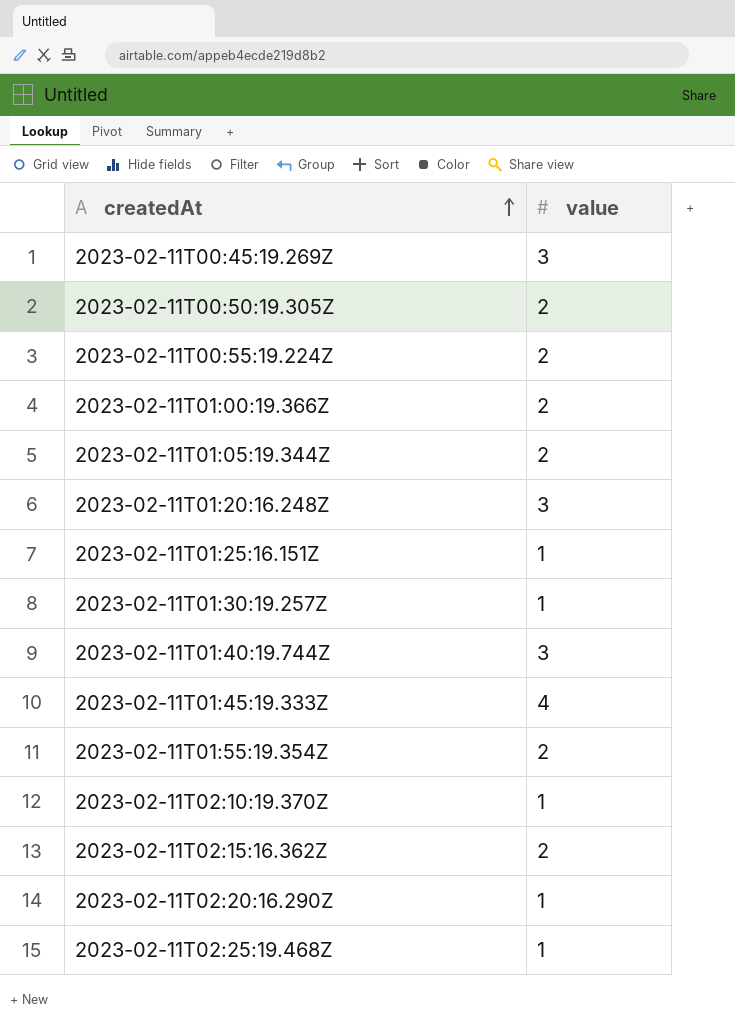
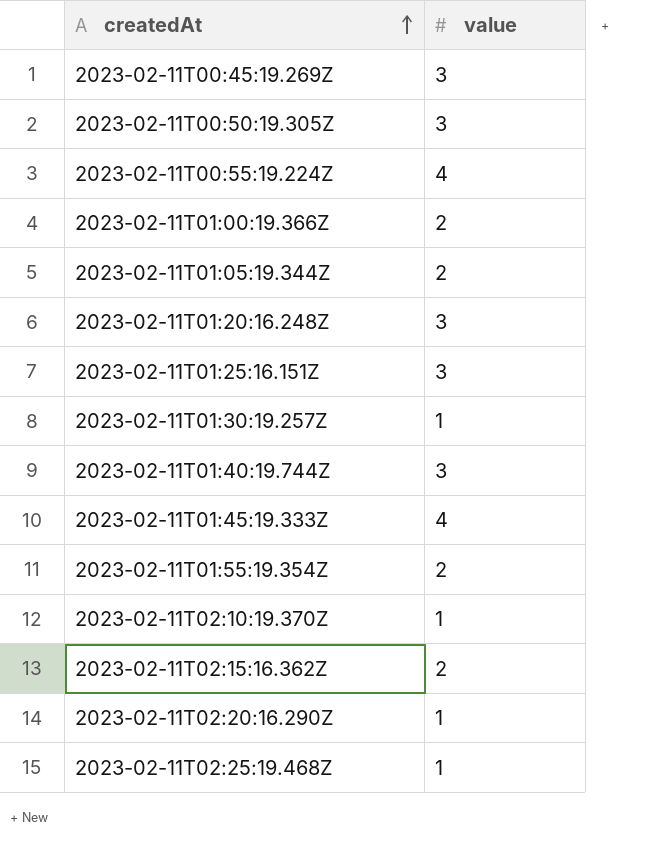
2023-02-11T00:50:19.305Z | value: 2 -> 3
2023-02-11T00:55:19.224Z | value: 2 -> 4
2023-02-11T01:25:16.151Z | value: 1 -> 3

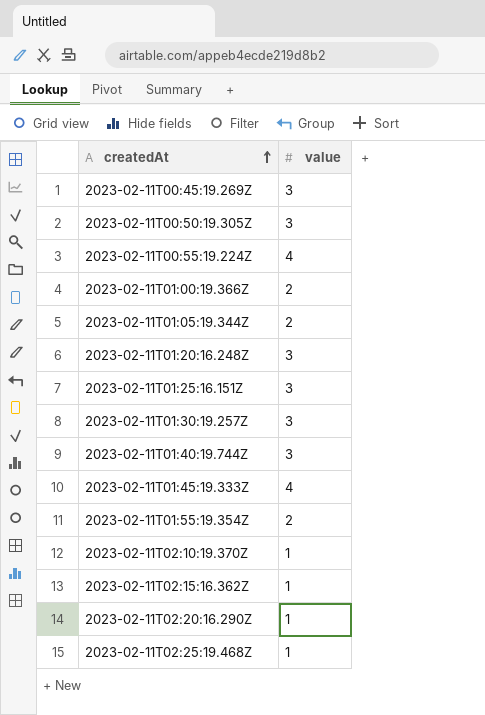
2023-02-11T01:30:19.257Z | value: 1 -> 3
2023-02-11T02:15:16.362Z | value: 2 -> 1

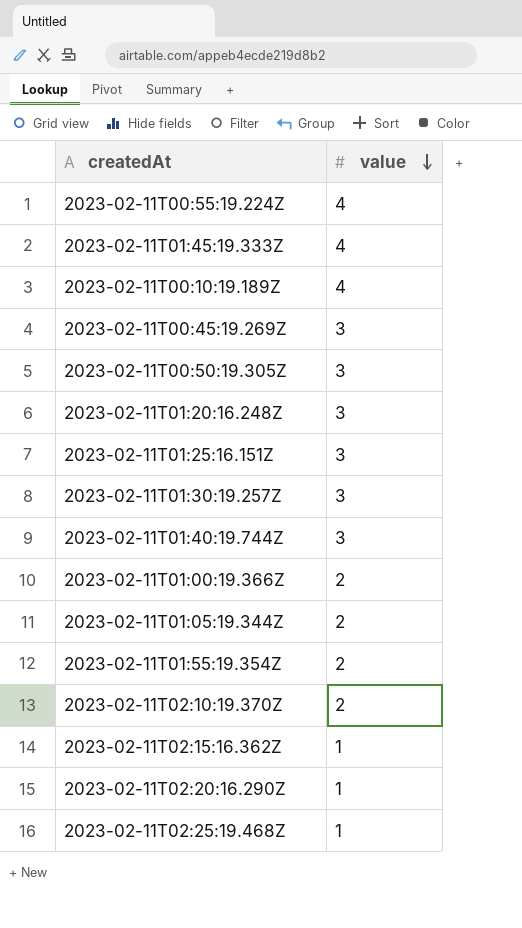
row order: createdAt ascending -> value descending
row 2023-02-11T00:10:19.189Z: none -> 4
2023-02-11T02:10:19.370Z | value: 1 -> 2

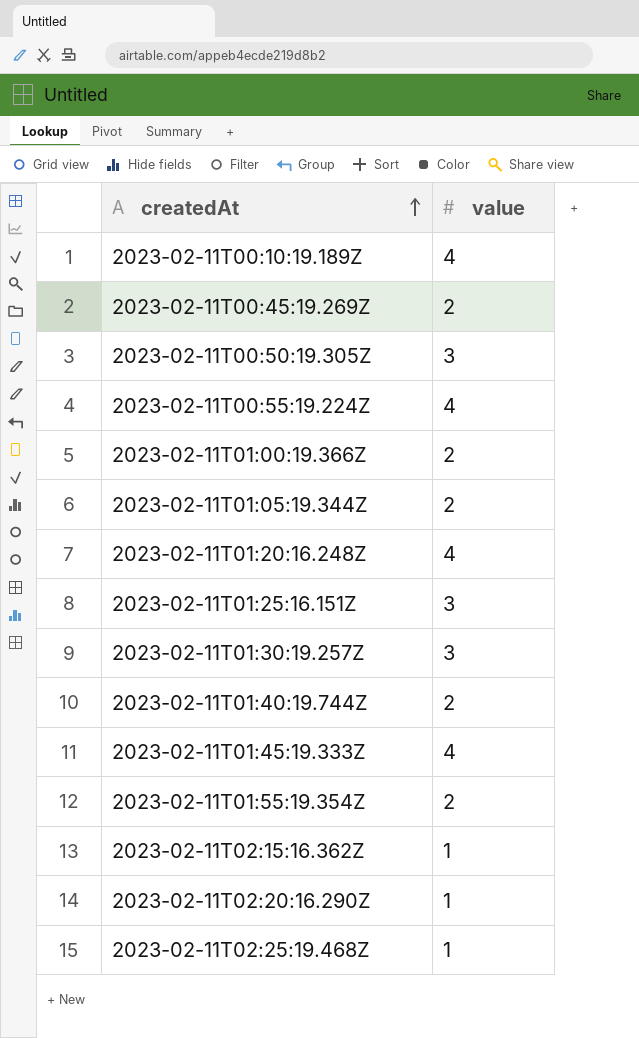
row order: value descending -> createdAt ascending
row 2023-02-11T02:10:19.370Z: 2 -> none
2023-02-11T00:45:19.269Z | value: 3 -> 2
2023-02-11T01:20:16.248Z | value: 3 -> 4
2023-02-11T01:40:19.744Z | value: 3 -> 2

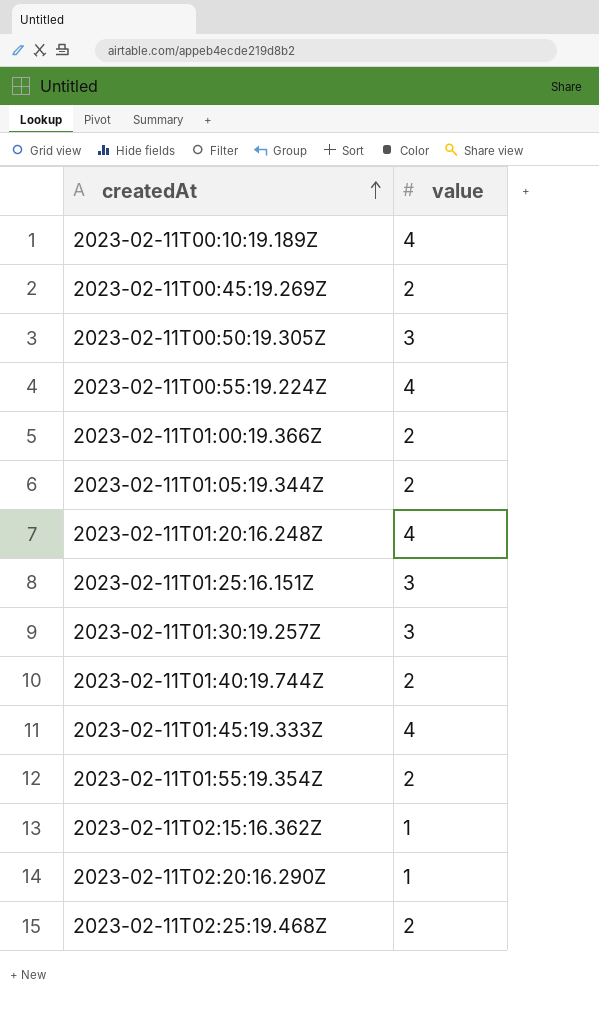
2023-02-11T02:25:19.468Z | value: 1 -> 2

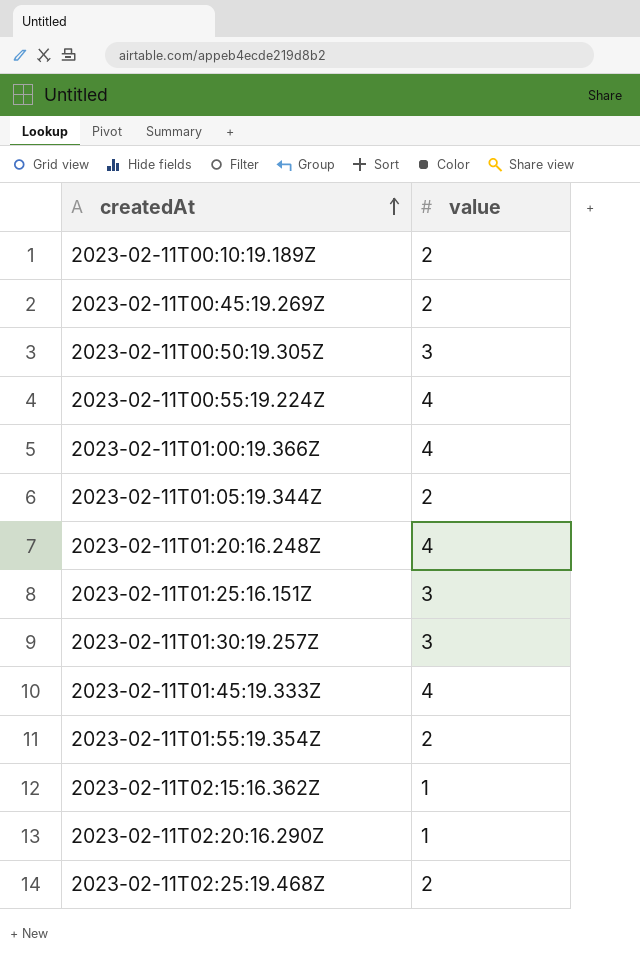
row 2023-02-11T01:40:19.744Z: 2 -> none
2023-02-11T00:10:19.189Z | value: 4 -> 2
2023-02-11T01:00:19.366Z | value: 2 -> 4

